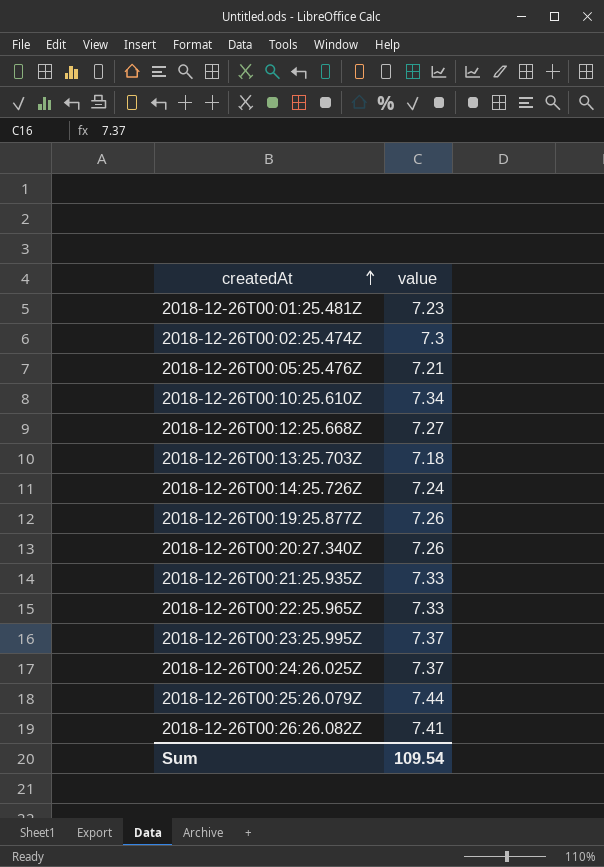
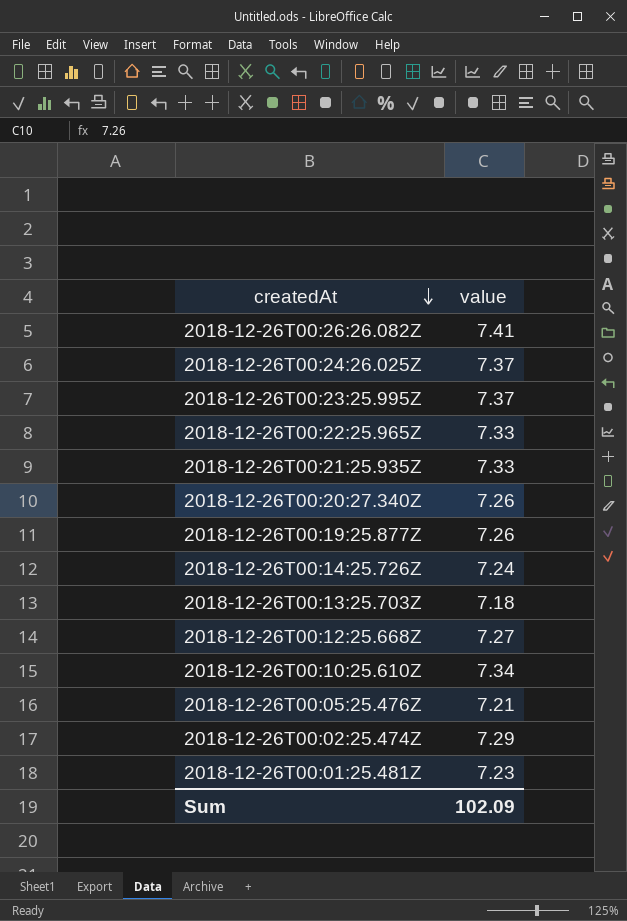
row order: createdAt ascending -> createdAt descending
row 2018-12-26T00:25:26.079Z: 7.44 -> none
2018-12-26T00:02:25.474Z | value: 7.3 -> 7.29
Sum | value: 109.54 -> 102.09

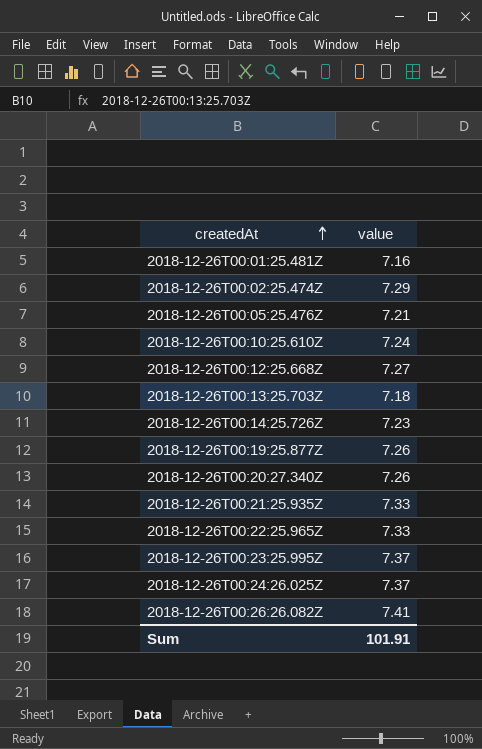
row order: createdAt descending -> createdAt ascending
2018-12-26T00:01:25.481Z | value: 7.23 -> 7.16
2018-12-26T00:10:25.610Z | value: 7.34 -> 7.24
2018-12-26T00:14:25.726Z | value: 7.24 -> 7.23
Sum | value: 102.09 -> 101.91

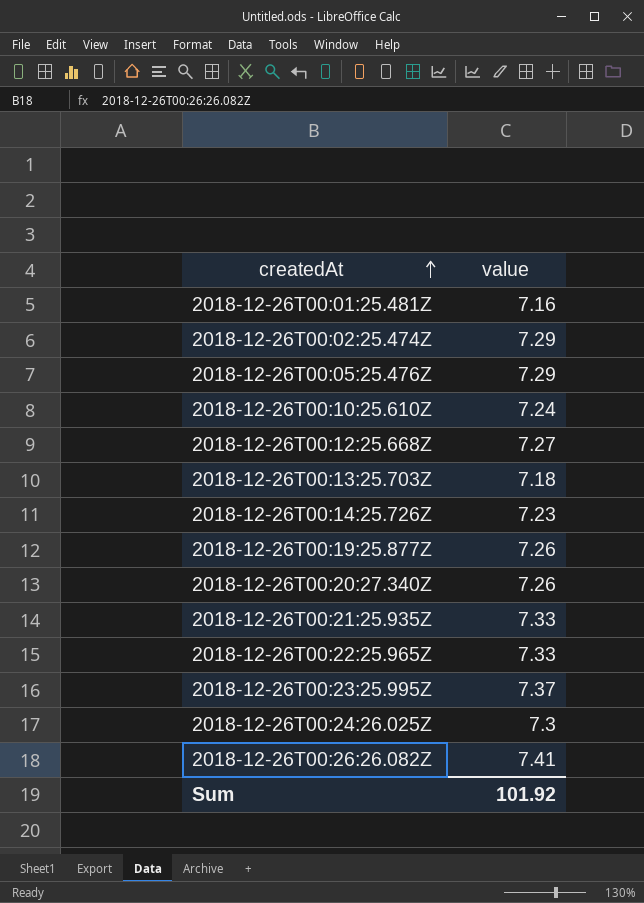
2018-12-26T00:05:25.476Z | value: 7.21 -> 7.29
2018-12-26T00:24:26.025Z | value: 7.37 -> 7.3
Sum | value: 101.91 -> 101.92

